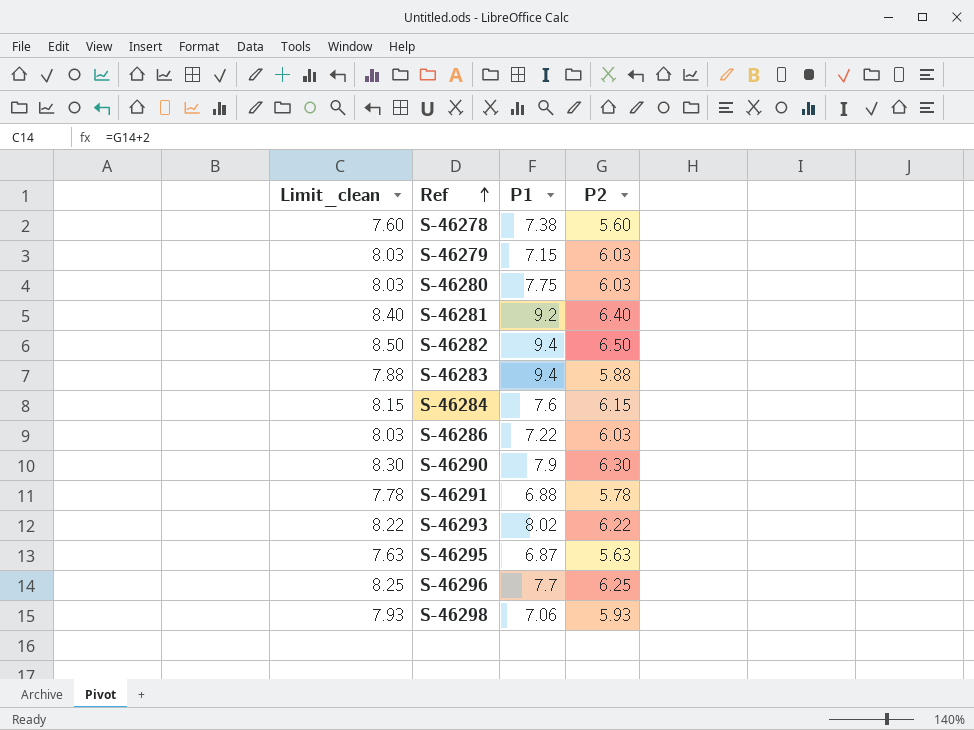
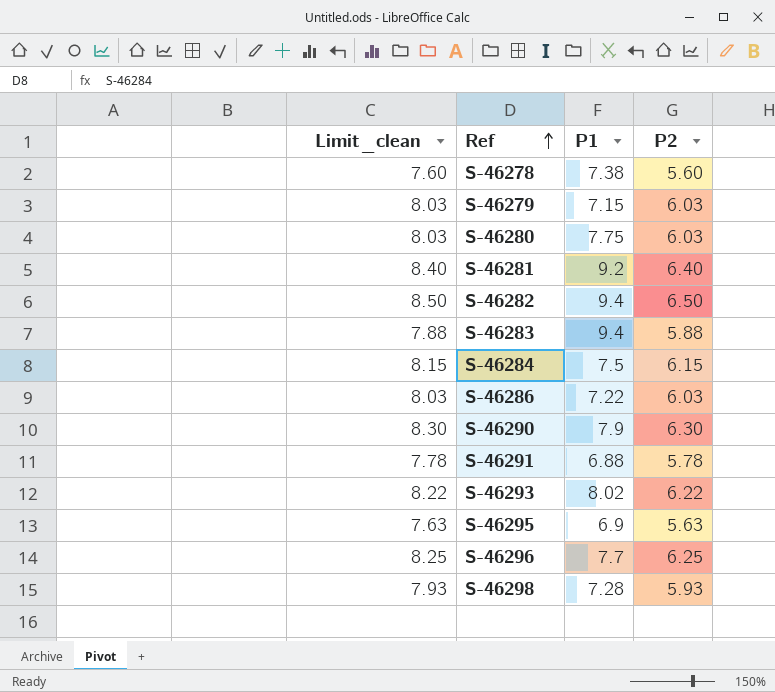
S-46284 | P1: 7.6 -> 7.5
S-46295 | P1: 6.87 -> 6.9
S-46298 | P1: 7.06 -> 7.28

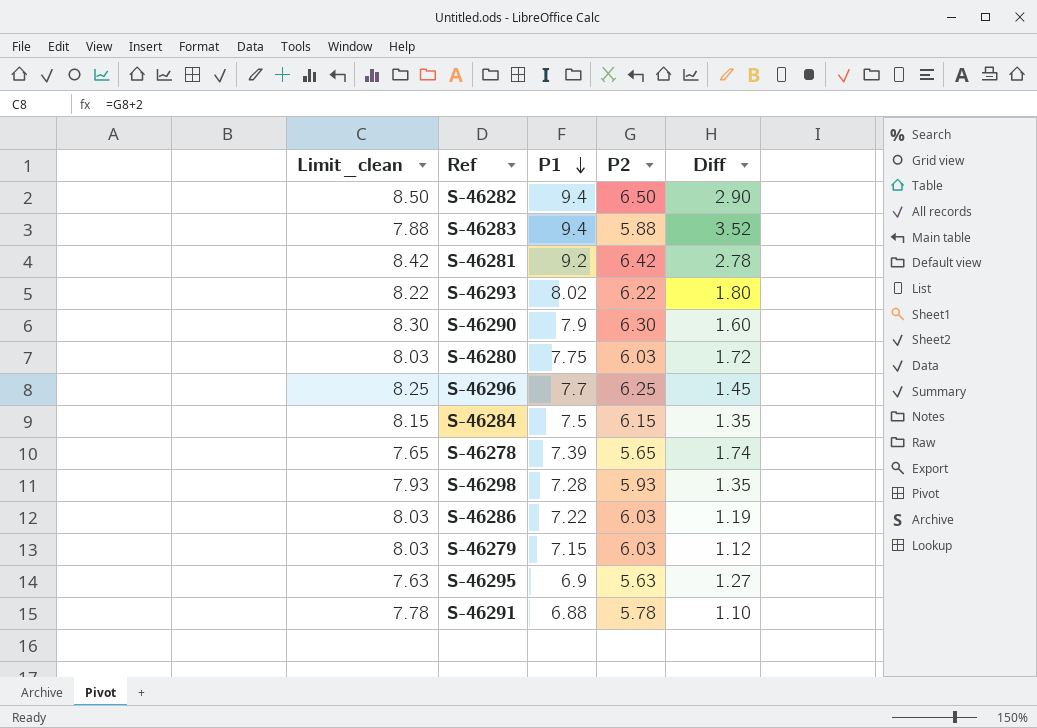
row order: Ref ascending -> P1 descending
column Diff | formula: none -> [P1] - [P2]
S-46281 | Limit_clean: 8.40 -> 8.42
S-46281 | P2: 6.40 -> 6.42
S-46278 | Limit_clean: 7.60 -> 7.65
S-46278 | P1: 7.38 -> 7.39
S-46278 | P2: 5.60 -> 5.65

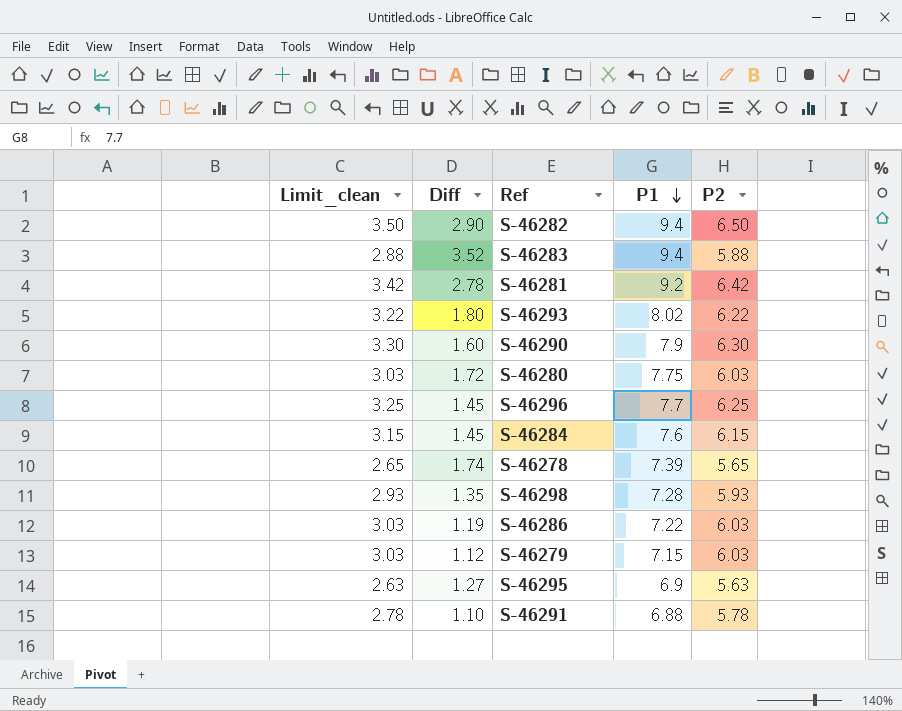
column Limit_clean | formula: [P2] + 2 -> [P2] - 3
column Diff | position: 5 -> 2
S-46284 | Diff: 1.35 -> 1.45
S-46284 | P1: 7.5 -> 7.6

